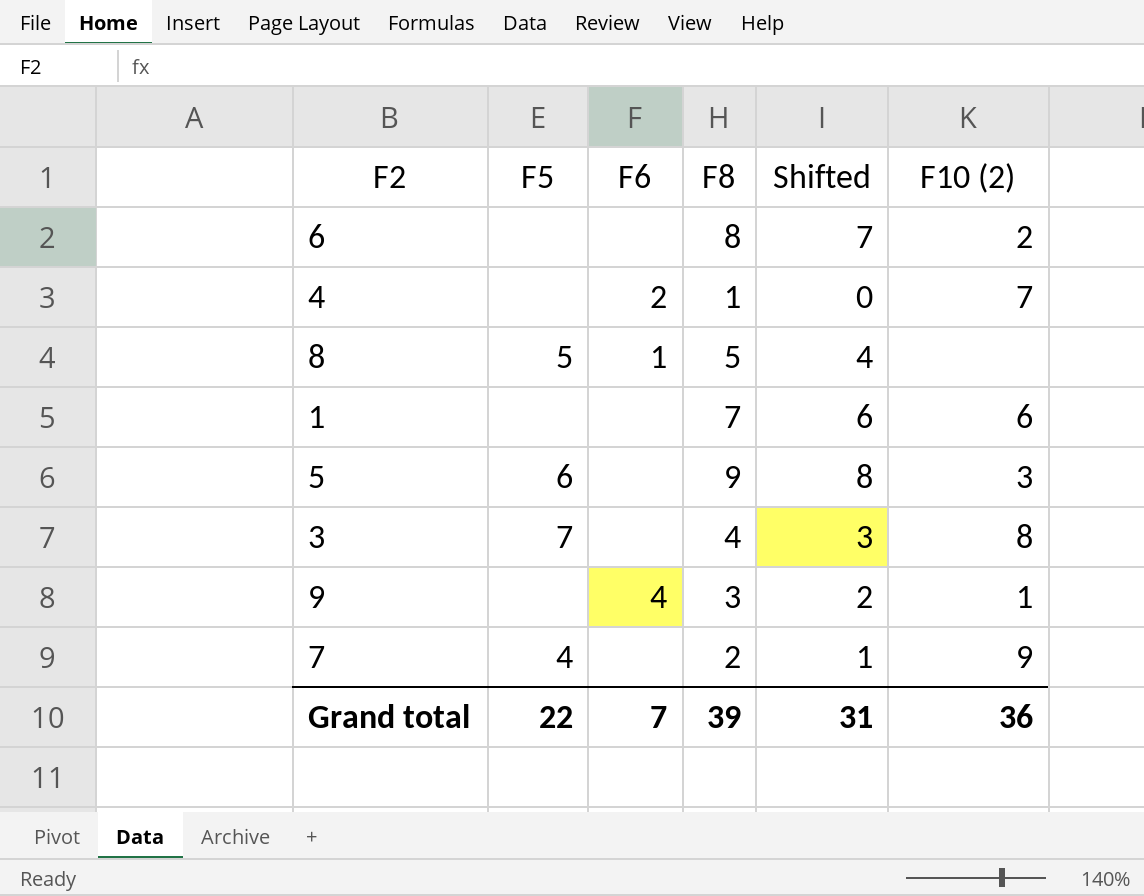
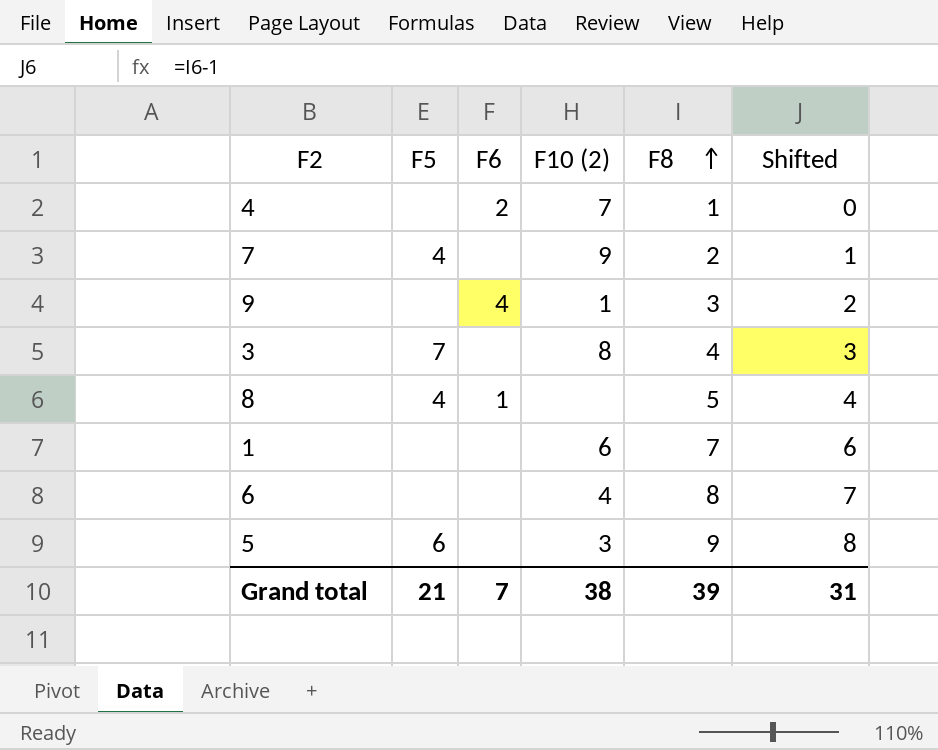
row order: none -> F8 ascending
column F10 (2) | position: 6 -> 4
8 | F5: 5 -> 4
6 | F10 (2): 2 -> 4
Grand total | F5: 22 -> 21
Grand total | F10 (2): 36 -> 38

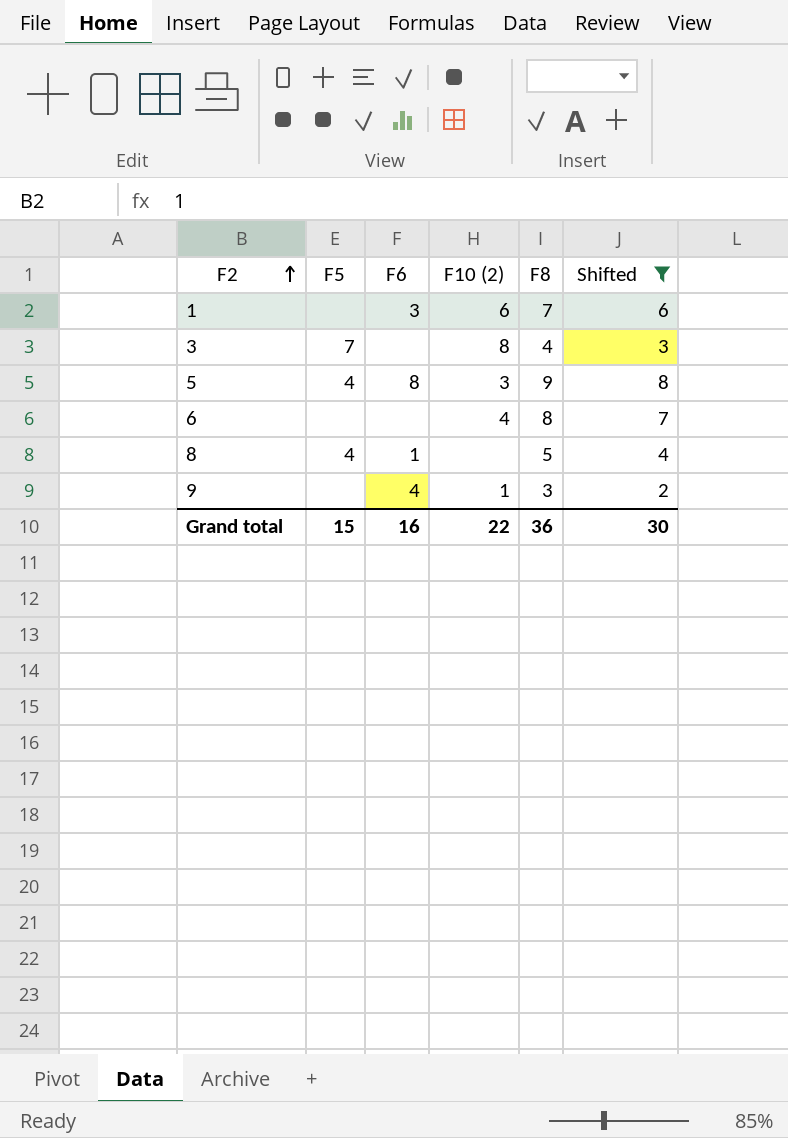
filter: none -> Shifted >= 2
row order: F8 ascending -> F2 ascending
1 | F6: none -> 3
5 | F5: 6 -> 4
5 | F6: none -> 8
Grand total | F5: 21 -> 15
Grand total | F6: 7 -> 16
Grand total | F10 (2): 38 -> 22
Grand total | F8: 39 -> 36
Grand total | Shifted: 31 -> 30

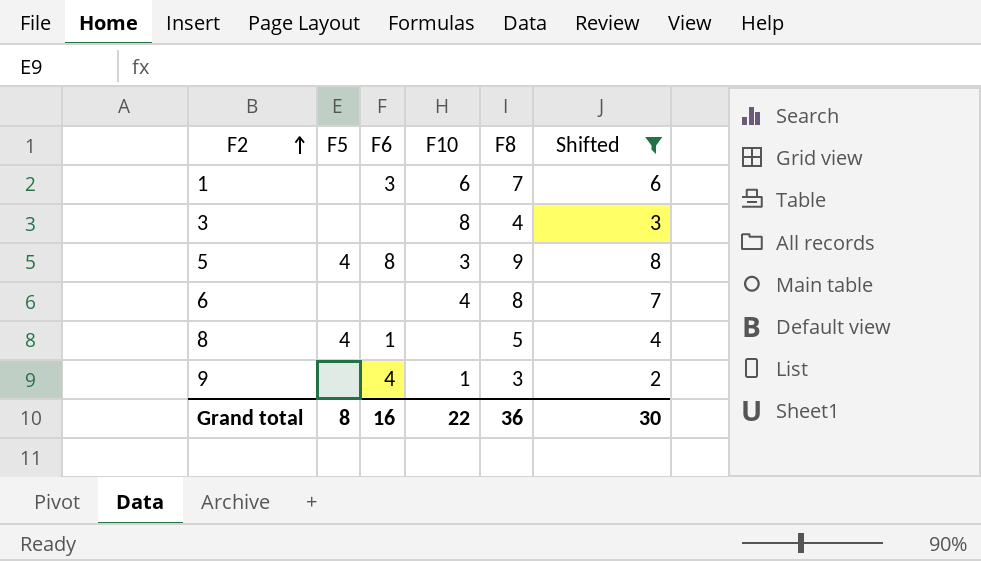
column name: F10 (2) -> F10
3 | F5: 7 -> none
Grand total | F5: 15 -> 8

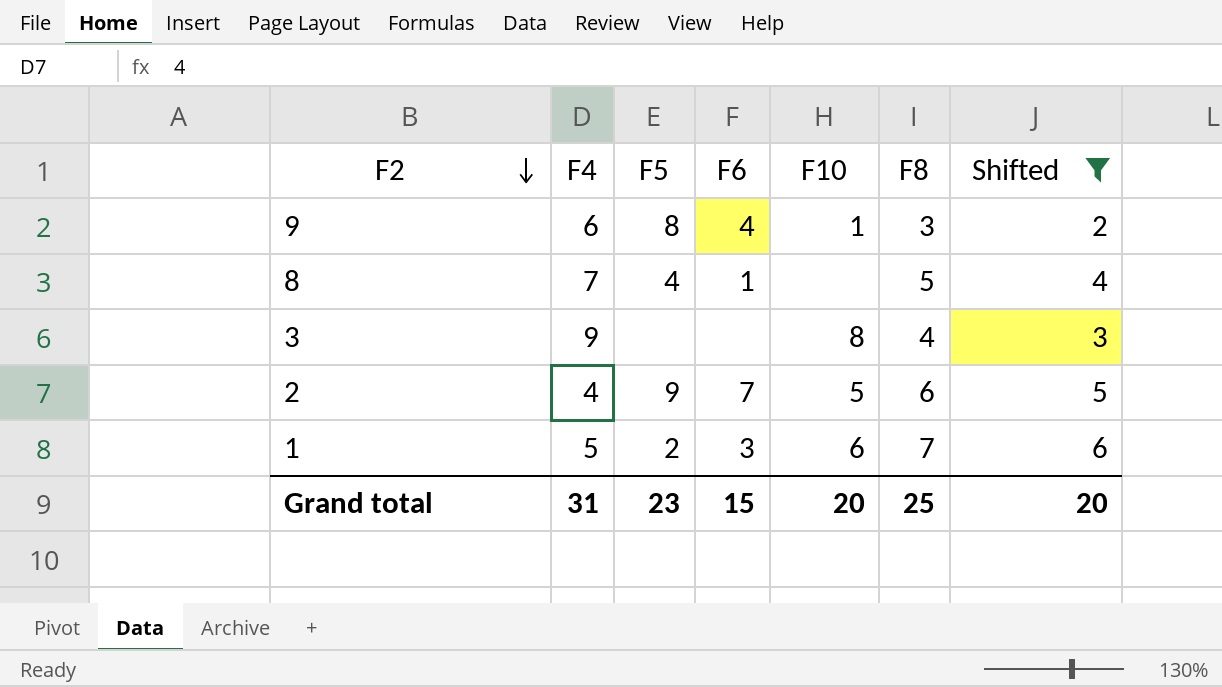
row order: F2 ascending -> F2 descending
column F4 | position: none -> 2
row 5: 4 | 8 | 3 | 9 | 8 -> none
row 6: none | none | 4 | 8 | 7 -> none
9 | F5: none -> 8
row 2: none -> 4 | 9 | 7 | 5 | 6 | 5
1 | F5: none -> 2
Grand total | F5: 8 -> 23
Grand total | F6: 16 -> 15
Grand total | F10: 22 -> 20
Grand total | F8: 36 -> 25
Grand total | Shifted: 30 -> 20

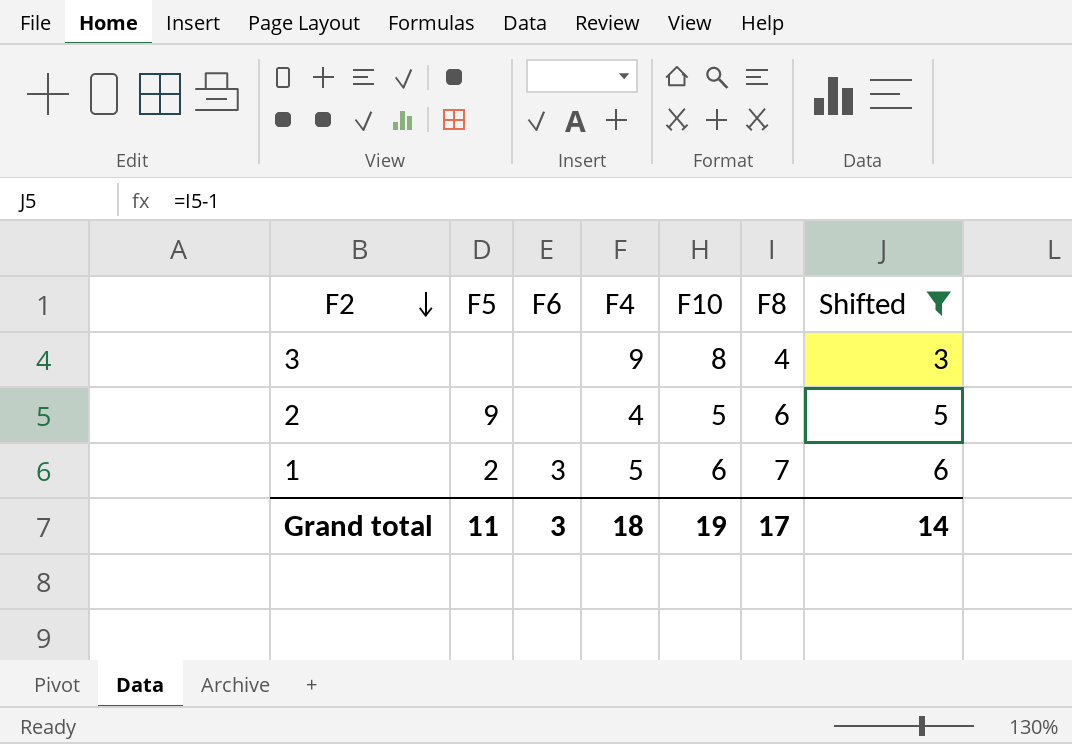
column F4 | position: 2 -> 4
row 9: 6 | 8 | 4 | 1 | 3 | 2 -> none
row 8: 7 | 4 | 1 | none | 5 | 4 -> none
2 | F6: 7 -> none
Grand total | F5: 23 -> 11
Grand total | F6: 15 -> 3
Grand total | F4: 31 -> 18
Grand total | F10: 20 -> 19
Grand total | F8: 25 -> 17
Grand total | Shifted: 20 -> 14

